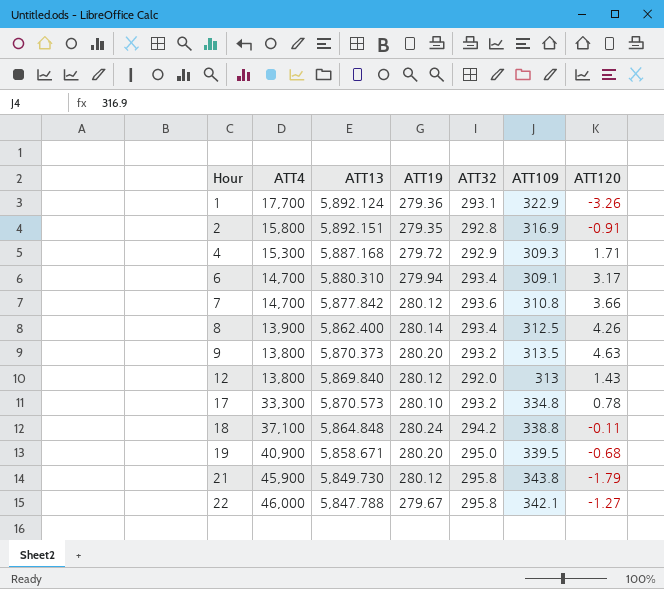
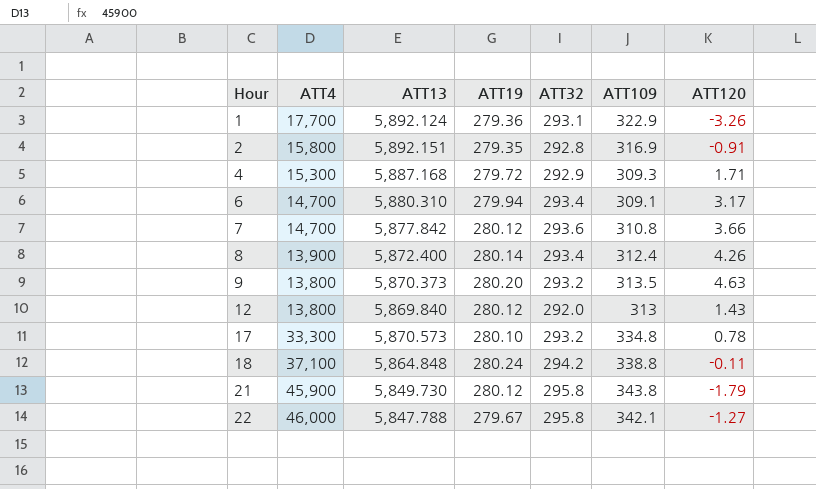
row 19: 40,900 | 5,858.671 | 280.20 | 295.0 | 339.5 | -0.68 -> none
8 | ATT13: 5,862.400 -> 5,872.400
8 | ATT109: 312.5 -> 312.4

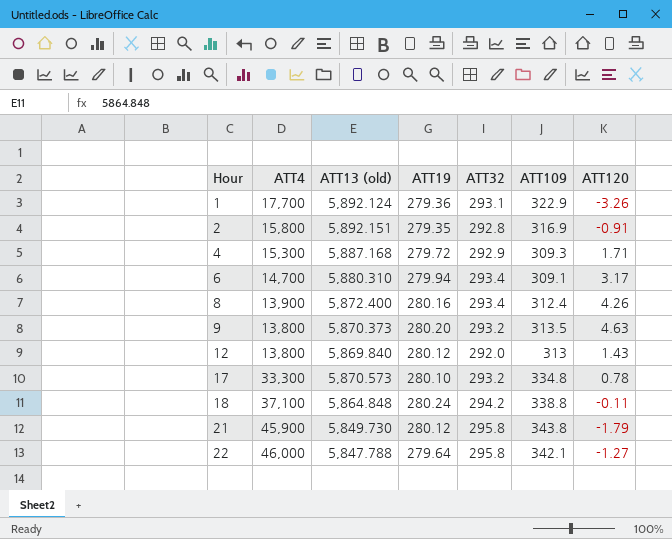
column name: ATT13 -> ATT13 (old)
row 7: 14,700 | 5,877.842 | 280.12 | 293.6 | 310.8 | 3.66 -> none
8 | ATT19: 280.14 -> 280.16
22 | ATT19: 279.67 -> 279.64

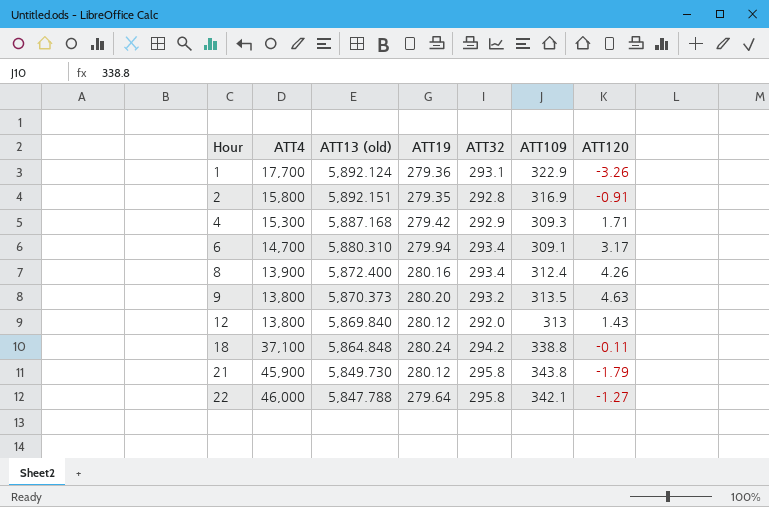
row 17: 33,300 | 5,870.573 | 280.10 | 293.2 | 334.8 | 0.78 -> none
4 | ATT19: 279.72 -> 279.42

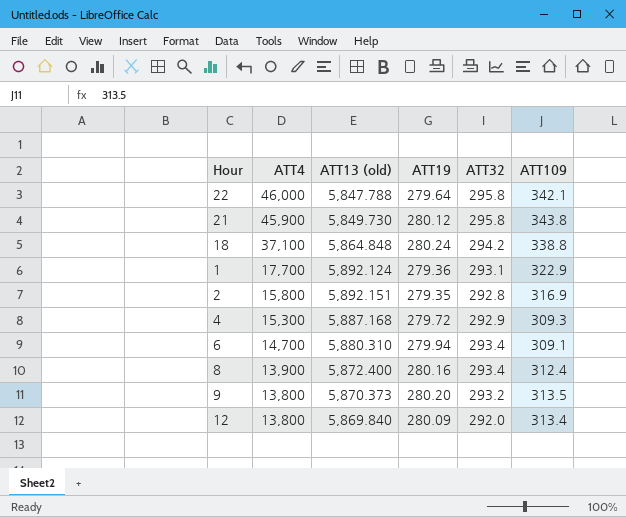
row order: Hour ascending -> ATT4 descending
column ATT120 | position: 7 -> none
4 | ATT19: 279.42 -> 279.72
12 | ATT19: 280.12 -> 280.09
12 | ATT109: 313 -> 313.4

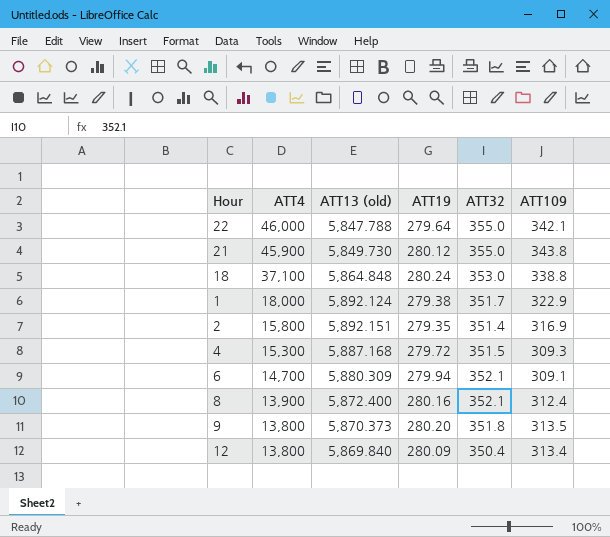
22 | ATT32: 295.8 -> 355.0
21 | ATT32: 295.8 -> 355.0
18 | ATT32: 294.2 -> 353.0
1 | ATT4: 17,700 -> 18,000
1 | ATT19: 279.36 -> 279.38
1 | ATT32: 293.1 -> 351.7
2 | ATT32: 292.8 -> 351.4
4 | ATT32: 292.9 -> 351.5
6 | ATT13 (old): 5,880.310 -> 5,880.309
6 | ATT32: 293.4 -> 352.1
8 | ATT32: 293.4 -> 352.1
9 | ATT32: 293.2 -> 351.8
12 | ATT32: 292.0 -> 350.4

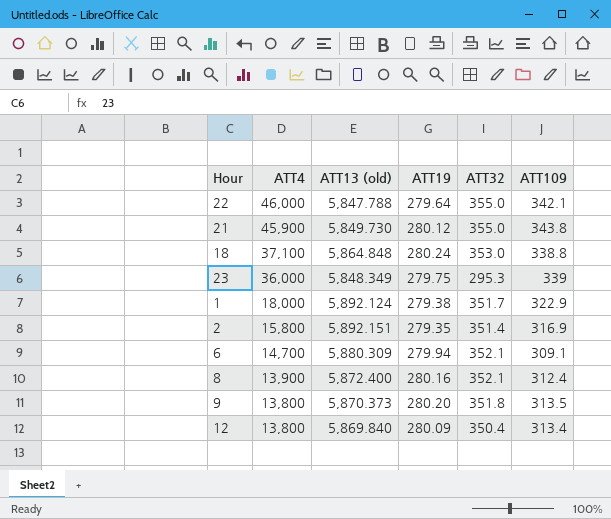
row 4: 15,300 | 5,887.168 | 279.72 | 351.5 | 309.3 -> none
row 23: none -> 36,000 | 5,848.349 | 279.75 | 295.3 | 339

